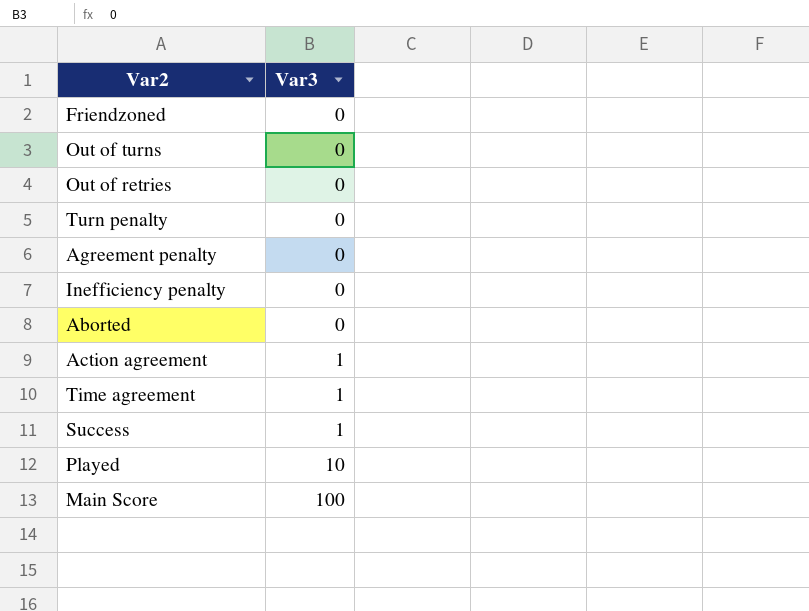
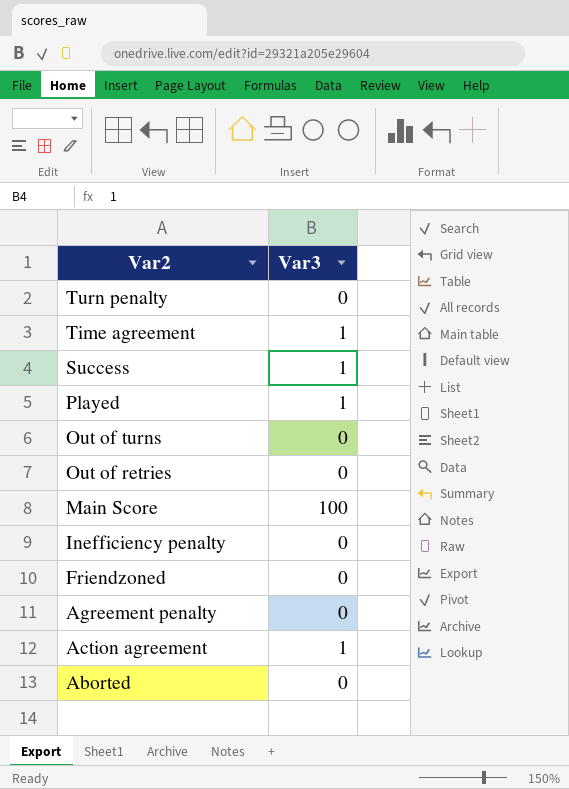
row order: Var3 ascending -> Var2 descending
Played | Var3: 10 -> 1

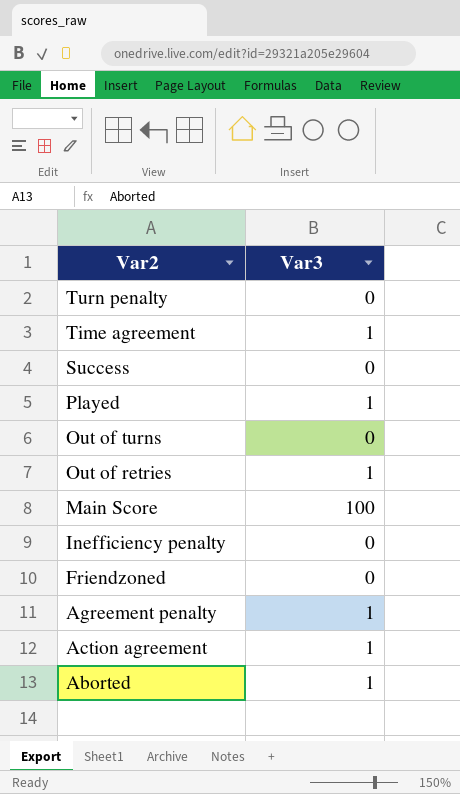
Success | Var3: 1 -> 0
Out of retries | Var3: 0 -> 1
Agreement penalty | Var3: 0 -> 1
Aborted | Var3: 0 -> 1

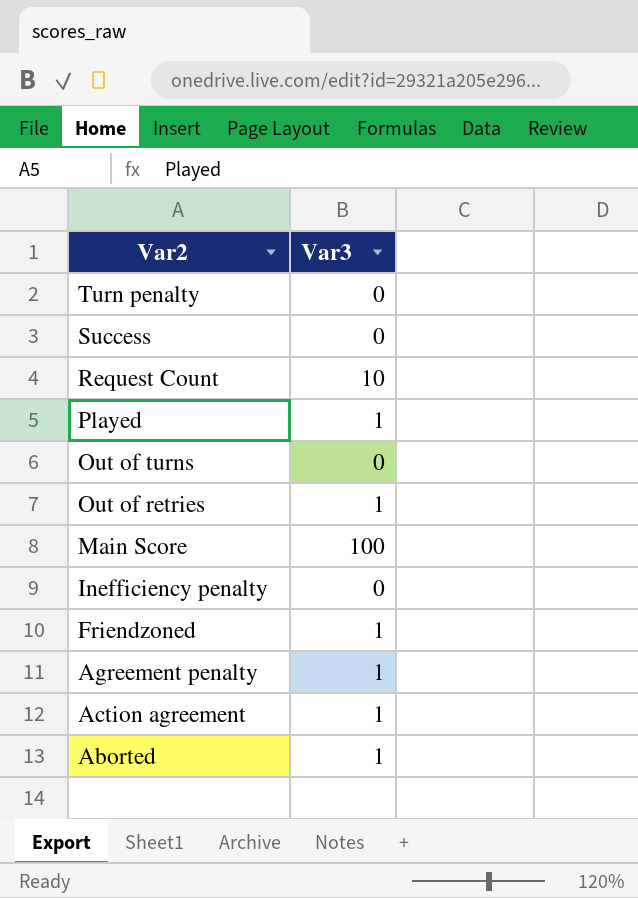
row Time agreement: 1 -> none
row Request Count: none -> 10
Friendzoned | Var3: 0 -> 1

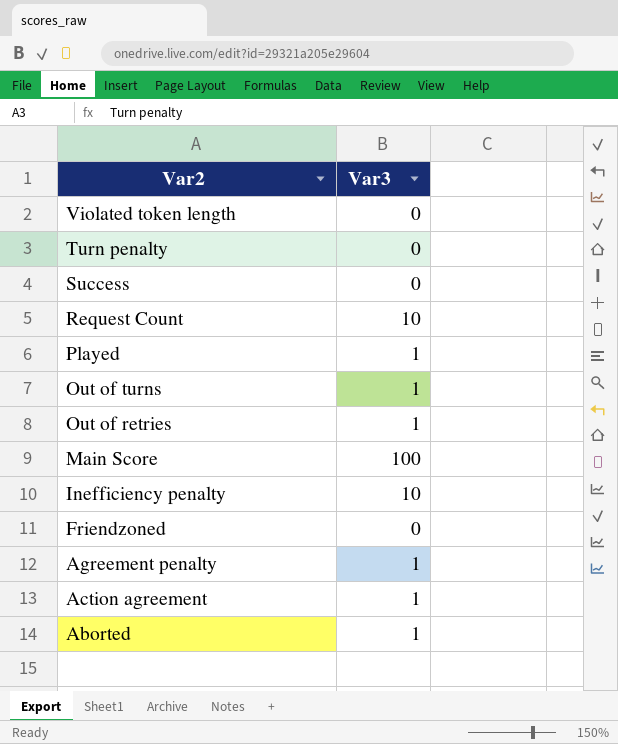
row Violated token length: none -> 0
Out of turns | Var3: 0 -> 1
Inefficiency penalty | Var3: 0 -> 10
Friendzoned | Var3: 1 -> 0

